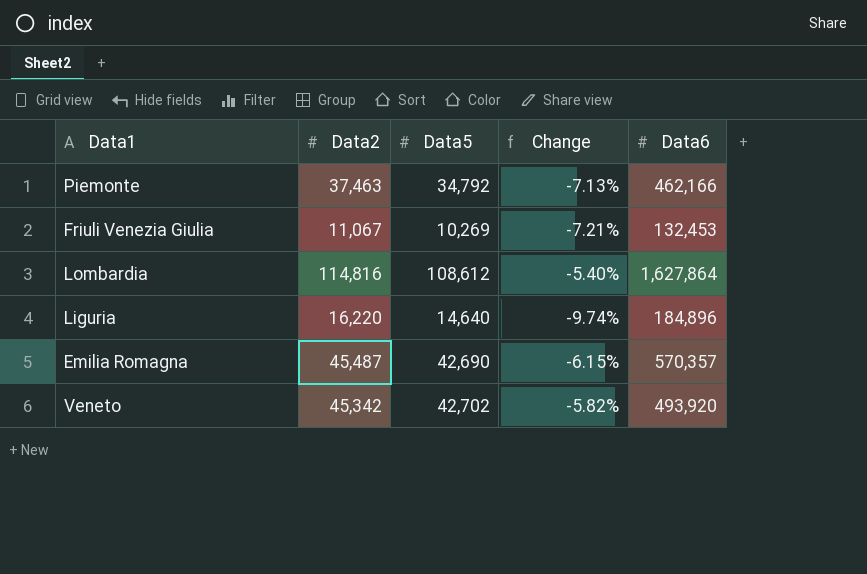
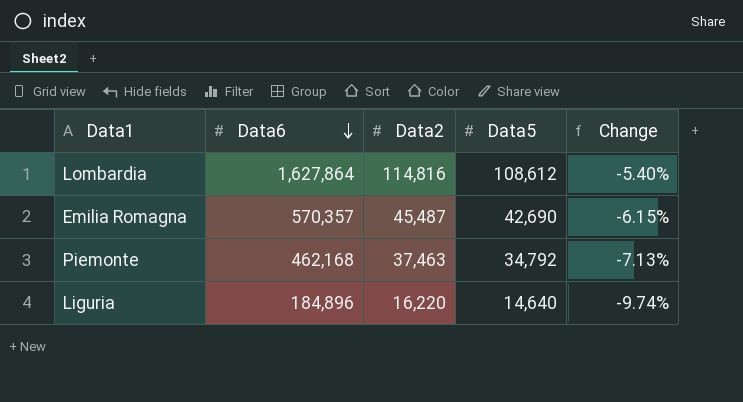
row order: none -> Data6 descending
column Data6 | position: 5 -> 2
row Friuli Venezia Giulia: 11,067 | 10,269 | -7.21% | 132,453 -> none
row Veneto: 45,342 | 42,702 | -5.82% | 493,920 -> none
Piemonte | Data6: 462,166 -> 462,168

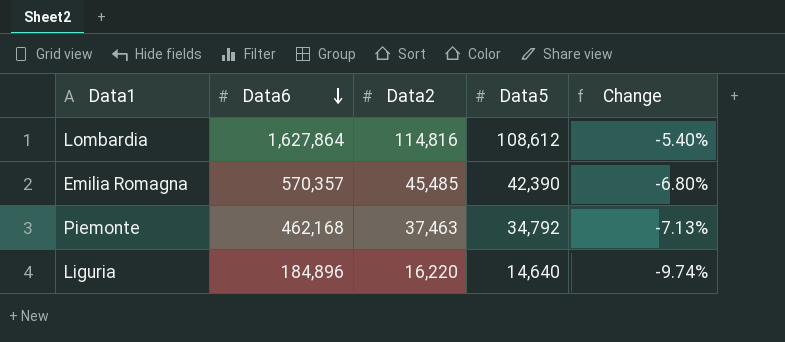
Emilia Romagna | Data2: 45,487 -> 45,485
Emilia Romagna | Data5: 42,690 -> 42,390
Emilia Romagna | Change: -6.15% -> -6.80%

